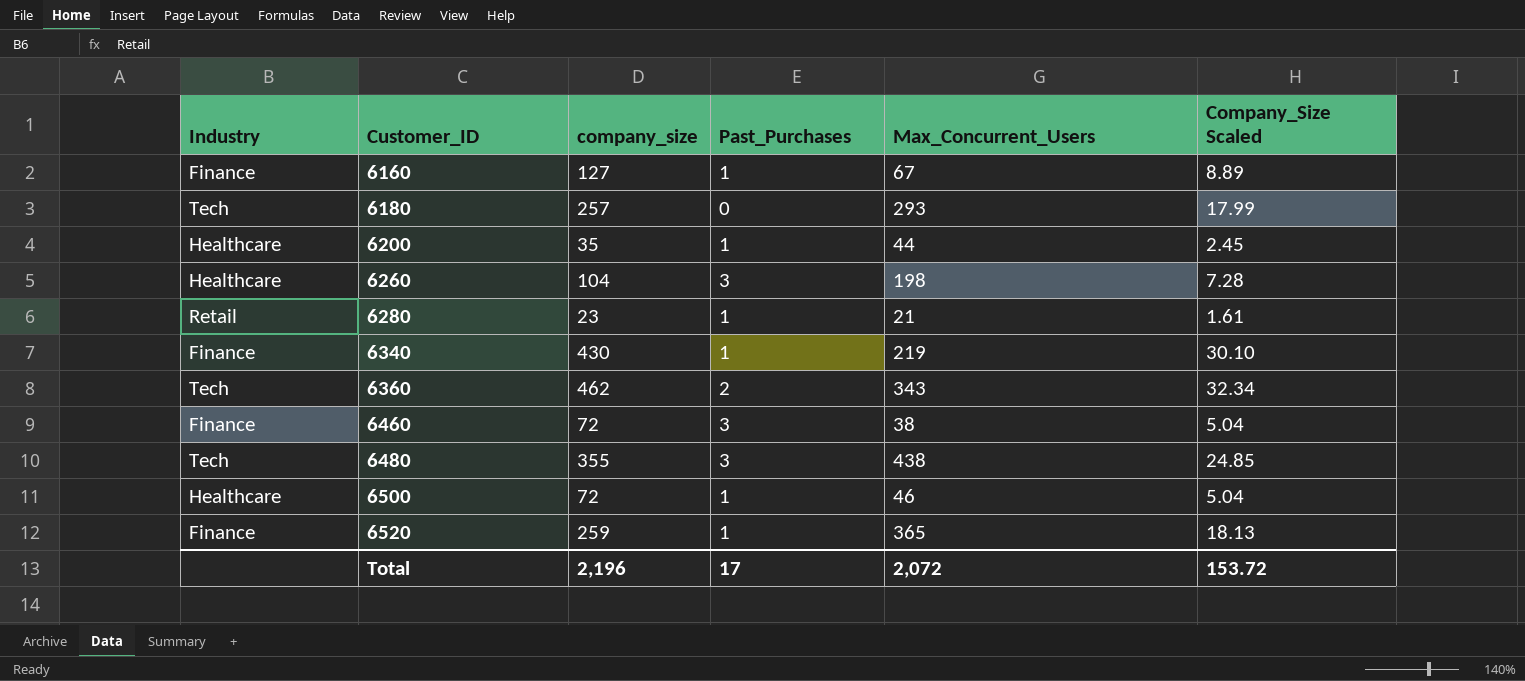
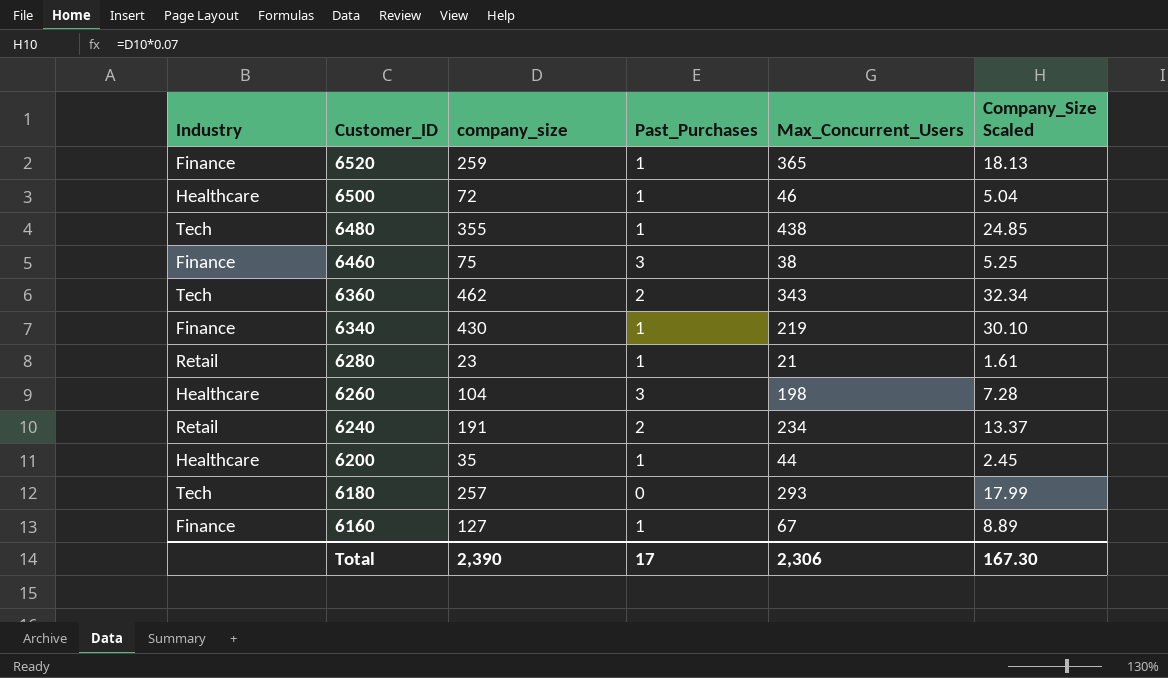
row order: Customer_ID ascending -> Customer_ID descending
6480 | Past_Purchases: 3 -> 1
6460 | company_size: 72 -> 75
6460 | Company_Size Scaled: 5.04 -> 5.25
row 6240: none -> Retail | 191 | 2 | 234 | 13.37
Total | company_size: 2,196 -> 2,390
Total | Max_Concurrent_Users: 2,072 -> 2,306
Total | Company_Size Scaled: 153.72 -> 167.30

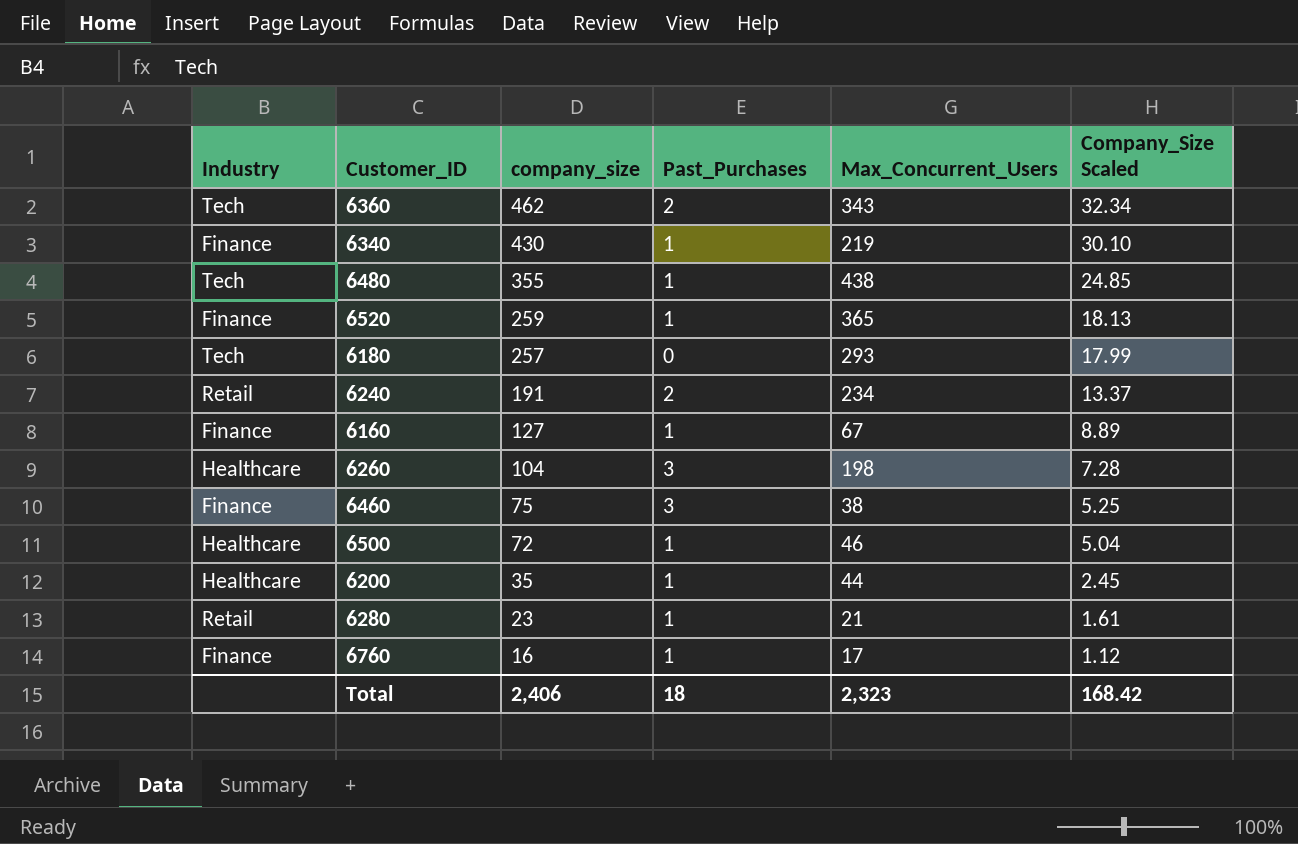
row order: Customer_ID descending -> company_size descending
row 6760: none -> Finance | 16 | 1 | 17 | 1.12
Total | company_size: 2,390 -> 2,406
Total | Past_Purchases: 17 -> 18
Total | Max_Concurrent_Users: 2,306 -> 2,323
Total | Company_Size Scaled: 167.30 -> 168.42

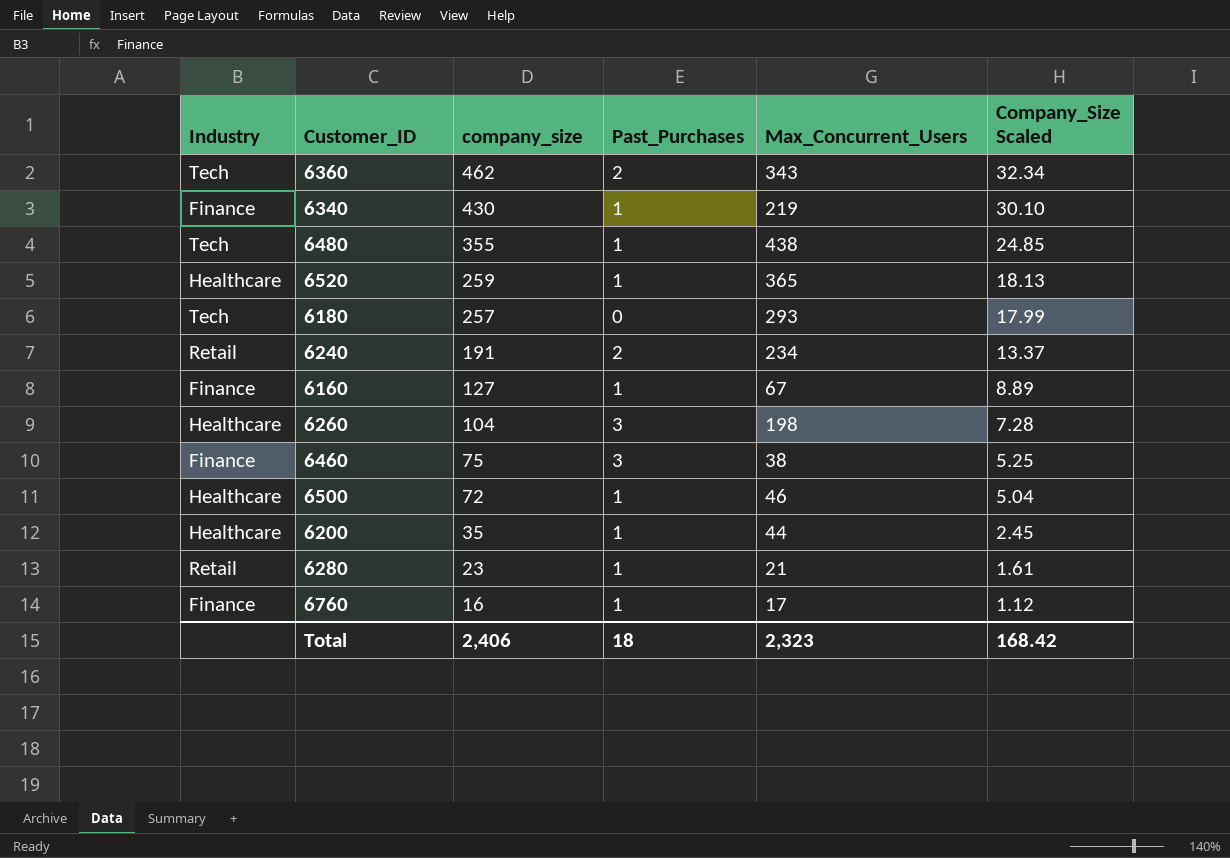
6520 | Industry: Finance -> Healthcare

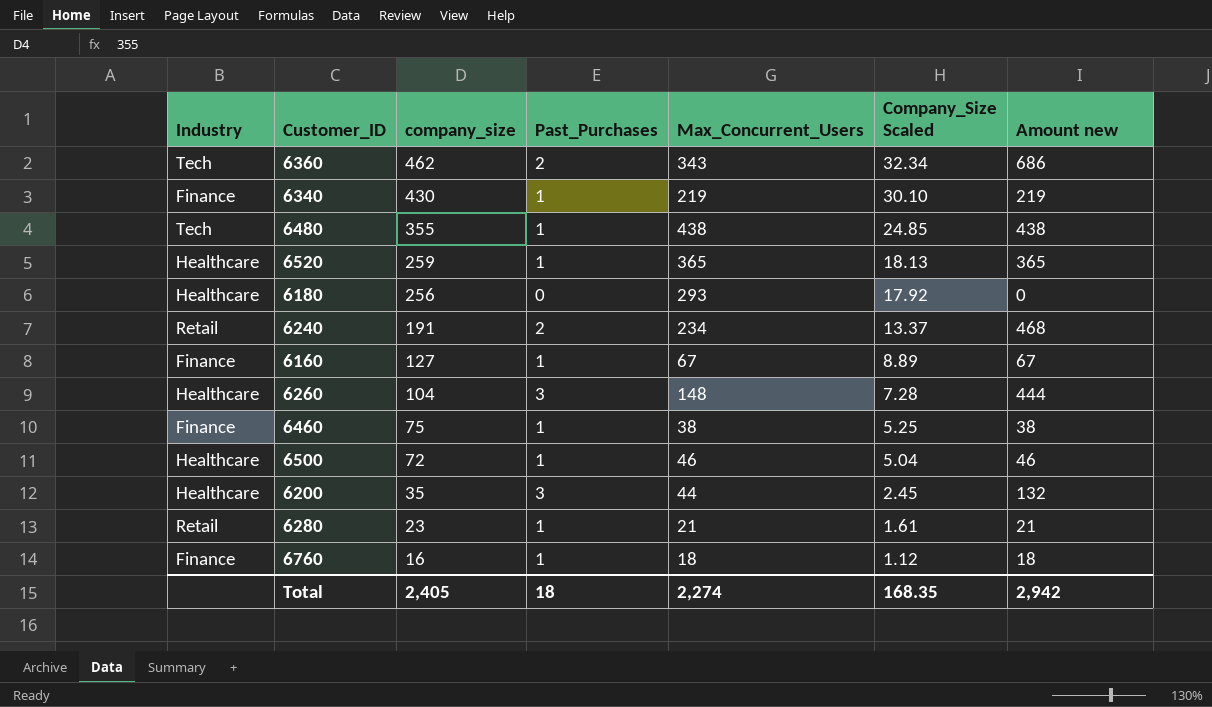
column Amount new | formula: none -> [Past_Purchases] * [Max_Concurrent_Users]
6180 | Industry: Tech -> Healthcare
6180 | company_size: 257 -> 256
6180 | Company_Size Scaled: 17.99 -> 17.92
6260 | Max_Concurrent_Users: 198 -> 148
6460 | Past_Purchases: 3 -> 1
6200 | Past_Purchases: 1 -> 3
6760 | Max_Concurrent_Users: 17 -> 18
Total | company_size: 2,406 -> 2,405
Total | Max_Concurrent_Users: 2,323 -> 2,274
Total | Company_Size Scaled: 168.42 -> 168.35

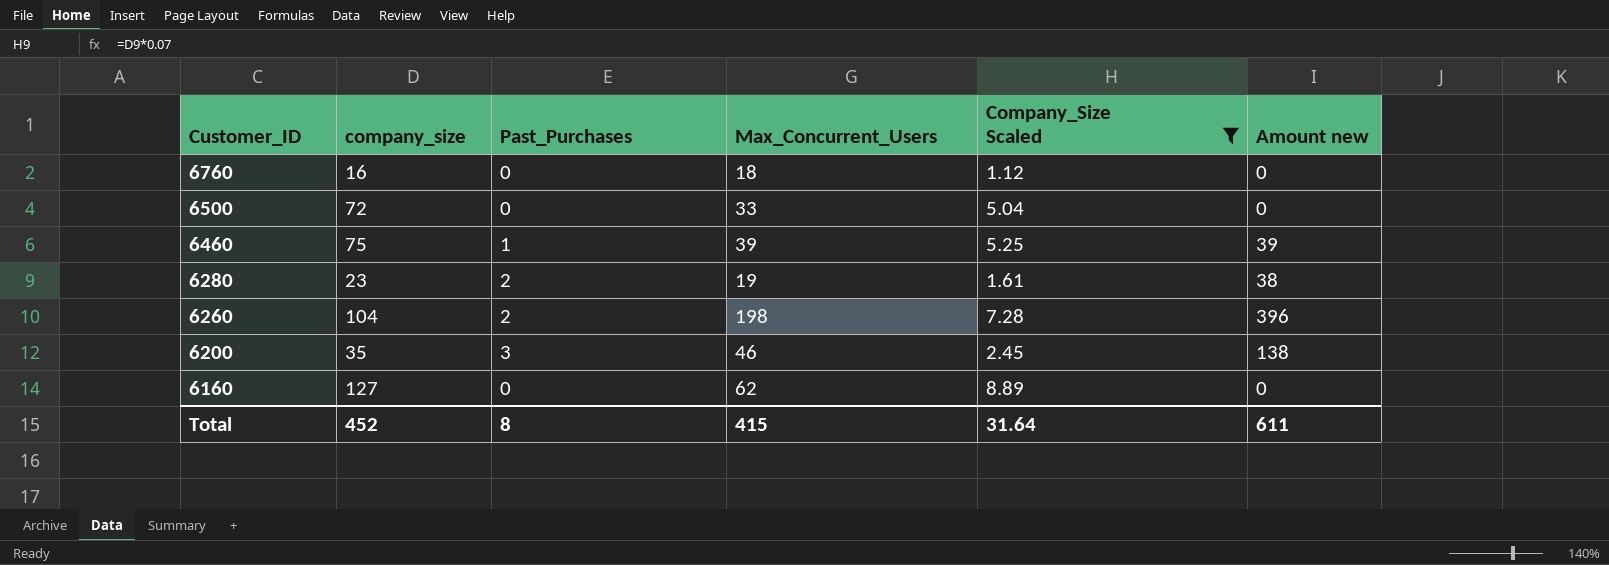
filter: none -> Company_Size Scaled <= 8.89
row order: company_size descending -> Customer_ID descending
column Industry | position: 1 -> none
6760 | Past_Purchases: 1 -> 0
6760 | Amount new: 18 -> 0
6500 | Past_Purchases: 1 -> 0
6500 | Max_Concurrent_Users: 46 -> 33
6500 | Amount new: 46 -> 0
6460 | Max_Concurrent_Users: 38 -> 39
6460 | Amount new: 38 -> 39
6280 | Past_Purchases: 1 -> 2
6280 | Max_Concurrent_Users: 21 -> 19
6280 | Amount new: 21 -> 38
6260 | Past_Purchases: 3 -> 2
6260 | Max_Concurrent_Users: 148 -> 198
6260 | Amount new: 444 -> 396
6200 | Max_Concurrent_Users: 44 -> 46
6200 | Amount new: 132 -> 138
6160 | Past_Purchases: 1 -> 0
6160 | Max_Concurrent_Users: 67 -> 62
6160 | Amount new: 67 -> 0
Total | company_size: 2,405 -> 452
Total | Past_Purchases: 18 -> 8
Total | Max_Concurrent_Users: 2,274 -> 415
Total | Company_Size Scaled: 168.35 -> 31.64
Total | Amount new: 2,942 -> 611

